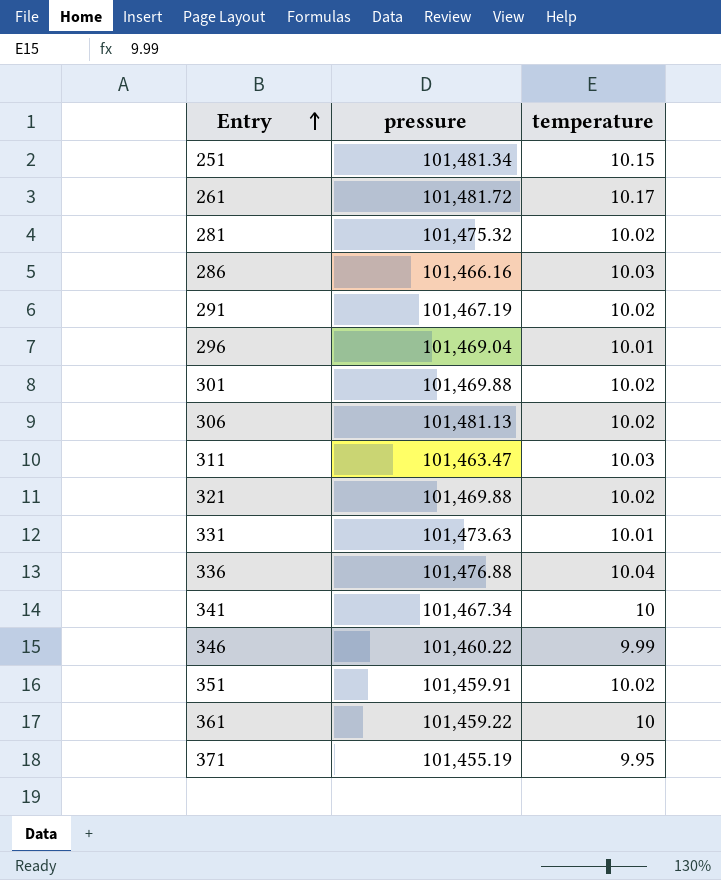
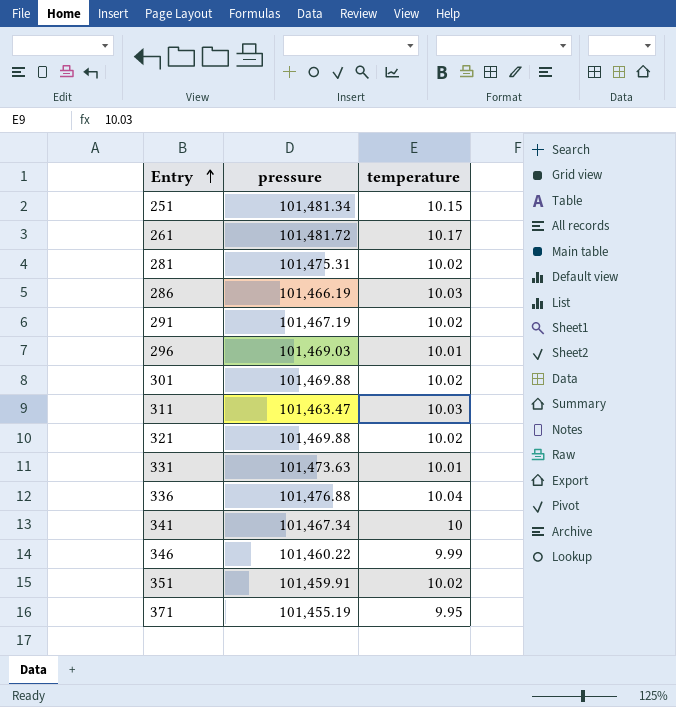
row 306: 101,481.13 | 10.02 -> none
row 361: 101,459.22 | 10 -> none
281 | pressure: 101,475.32 -> 101,475.31
286 | pressure: 101,466.16 -> 101,466.19
296 | pressure: 101,469.04 -> 101,469.03

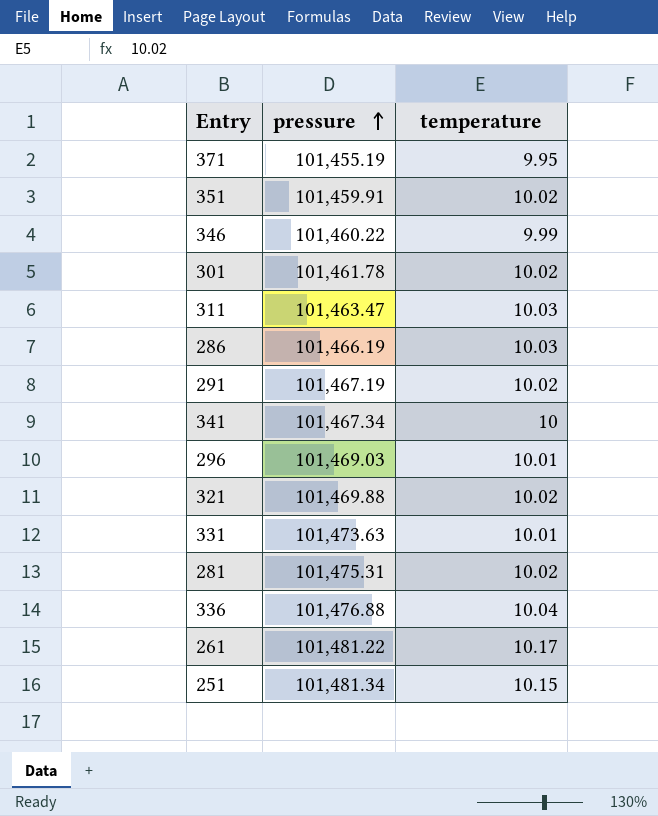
row order: Entry ascending -> pressure ascending
301 | pressure: 101,469.88 -> 101,461.78
261 | pressure: 101,481.72 -> 101,481.22

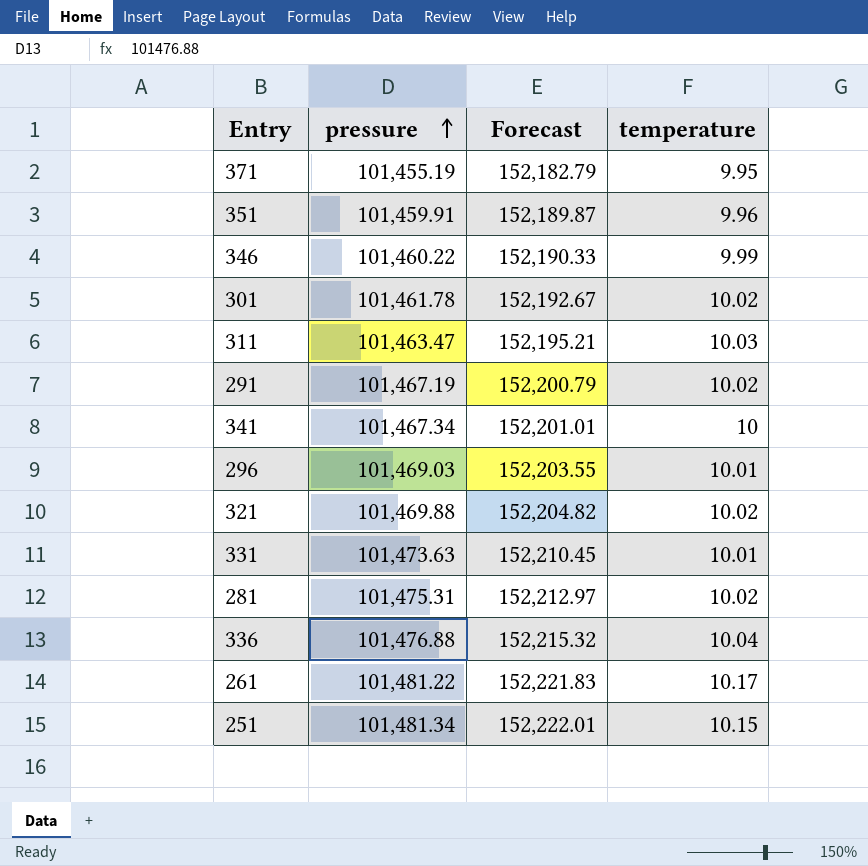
column Forecast | formula: none -> [pressure] * 1.5
row 286: 101,466.19 | 10.03 -> none
351 | temperature: 10.02 -> 9.96

